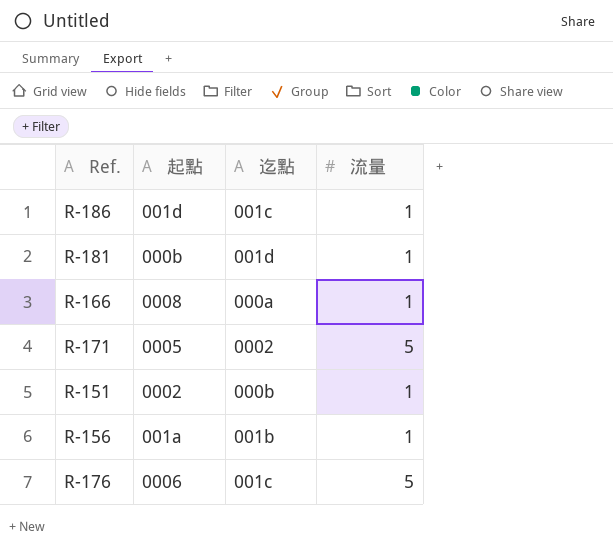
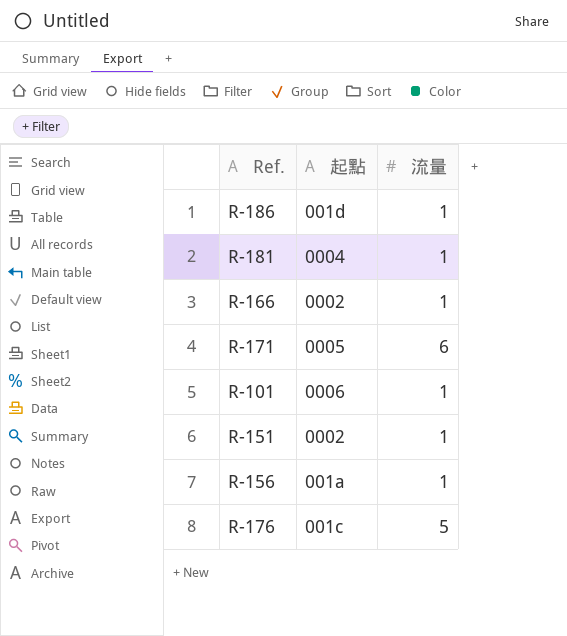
column 迄點 | position: 3 -> none
R-181 | 起點: 000b -> 0004
R-166 | 起點: 0008 -> 0002
R-171 | 流量: 5 -> 6
row R-101: none -> 0006 | 1
R-176 | 起點: 0006 -> 001c

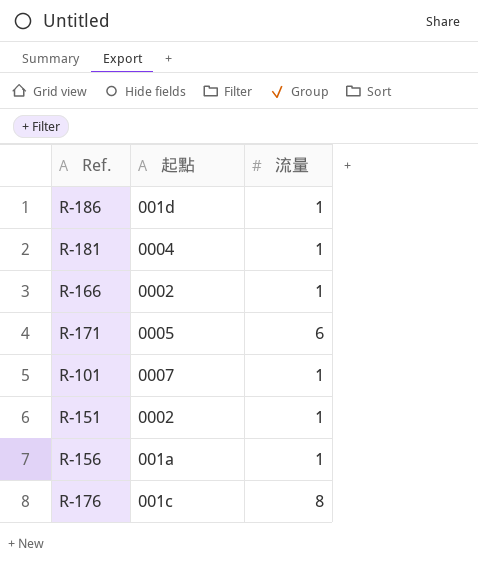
R-101 | 起點: 0006 -> 0007
R-176 | 流量: 5 -> 8

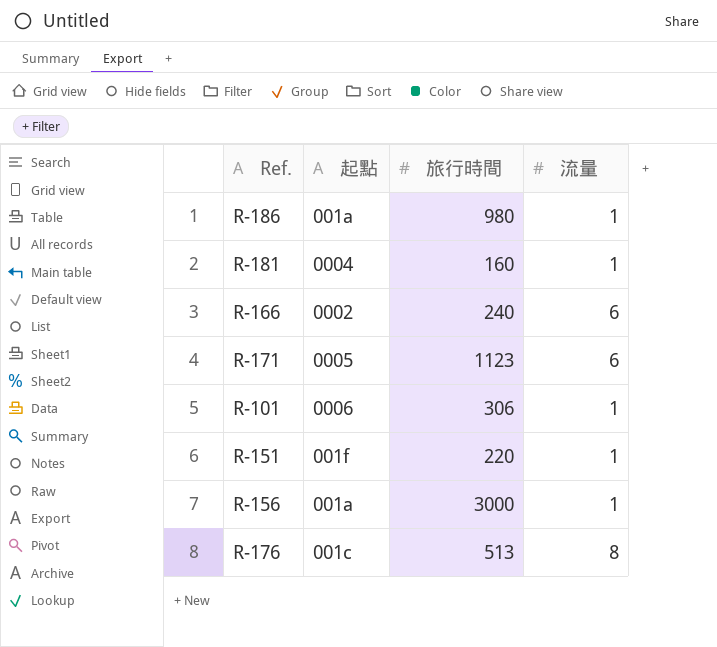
column 旅行時間 | position: none -> 3
R-186 | 起點: 001d -> 001a
R-166 | 流量: 1 -> 6
R-101 | 起點: 0007 -> 0006
R-151 | 起點: 0002 -> 001f

